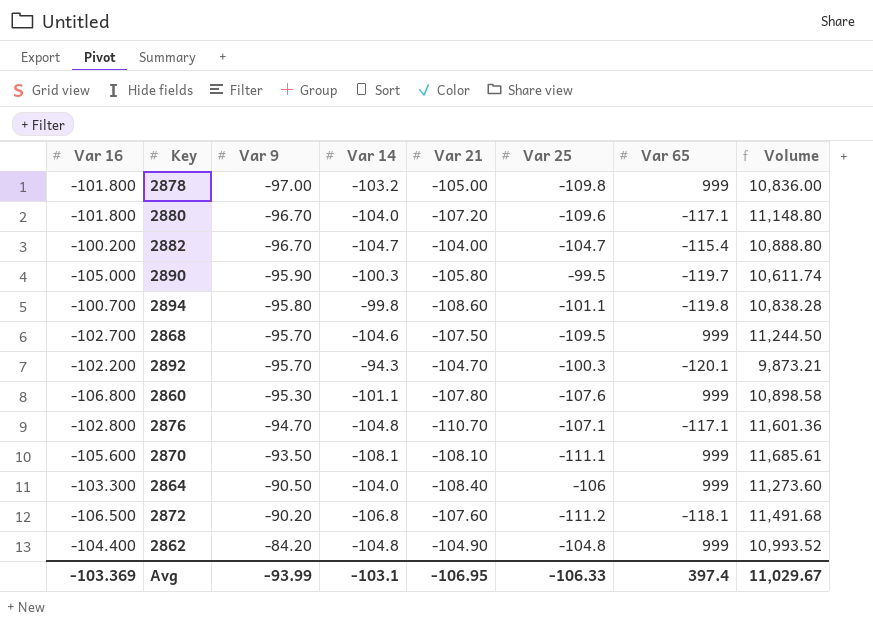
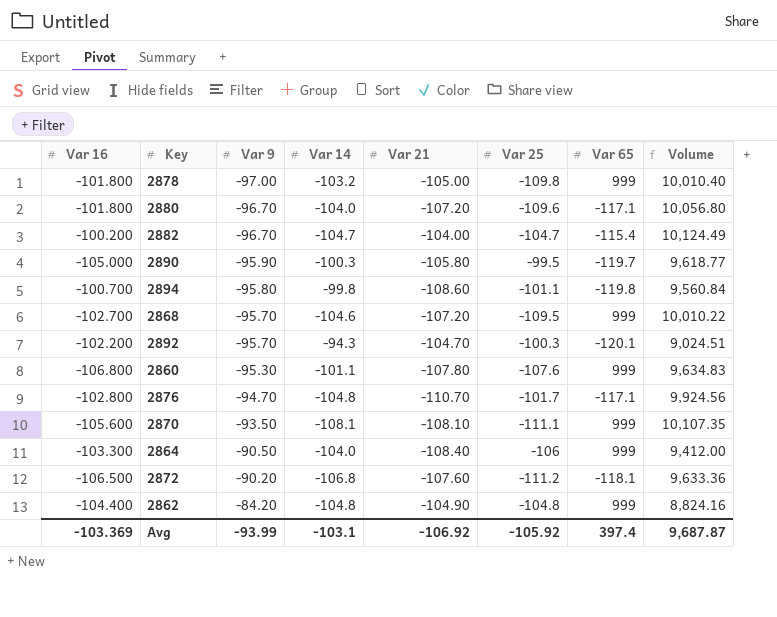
column Volume | formula: [Var 14] * [Var 21] -> [Var 9] * [Var 14]
2868 | Var 21: -107.50 -> -107.20
2876 | Var 25: -107.1 -> -101.7
Avg | Var 21: -106.95 -> -106.92
Avg | Var 25: -106.33 -> -105.92
Avg | Volume: 11,029.67 -> 9,687.87

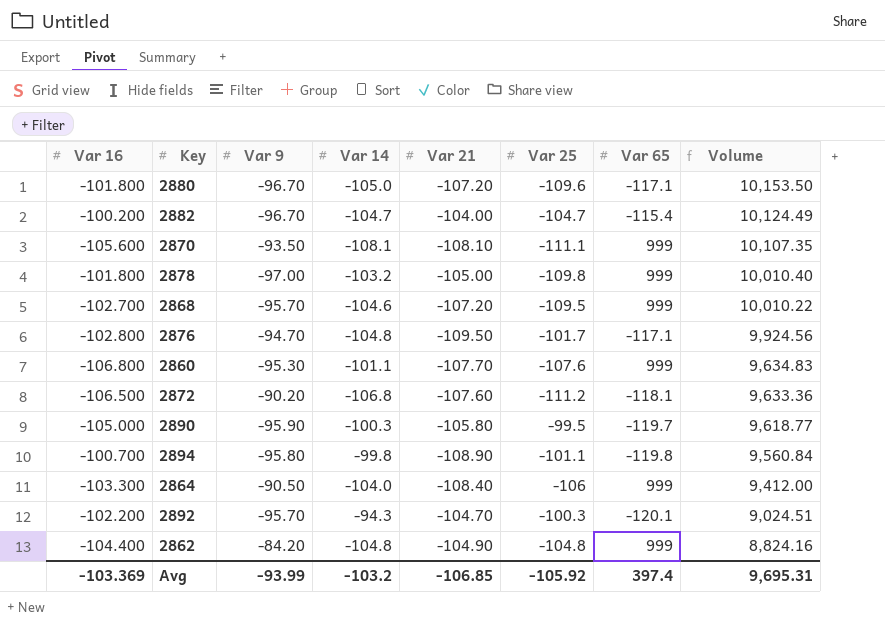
row order: Var 9 ascending -> Volume descending
2880 | Var 14: -104.0 -> -105.0
2880 | Volume: 10,056.80 -> 10,153.50
2876 | Var 21: -110.70 -> -109.50
2860 | Var 21: -107.80 -> -107.70
2894 | Var 21: -108.60 -> -108.90
Avg | Var 14: -103.1 -> -103.2
Avg | Var 21: -106.92 -> -106.85
Avg | Volume: 9,687.87 -> 9,695.31

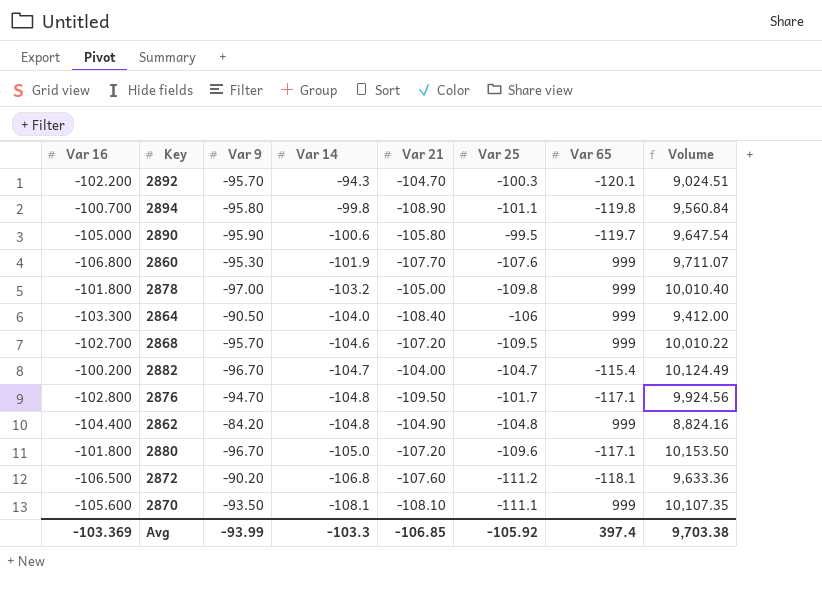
row order: Volume descending -> Var 14 descending
2890 | Var 14: -100.3 -> -100.6
2890 | Volume: 9,618.77 -> 9,647.54
2860 | Var 14: -101.1 -> -101.9
2860 | Volume: 9,634.83 -> 9,711.07
Avg | Var 14: -103.2 -> -103.3
Avg | Volume: 9,695.31 -> 9,703.38

